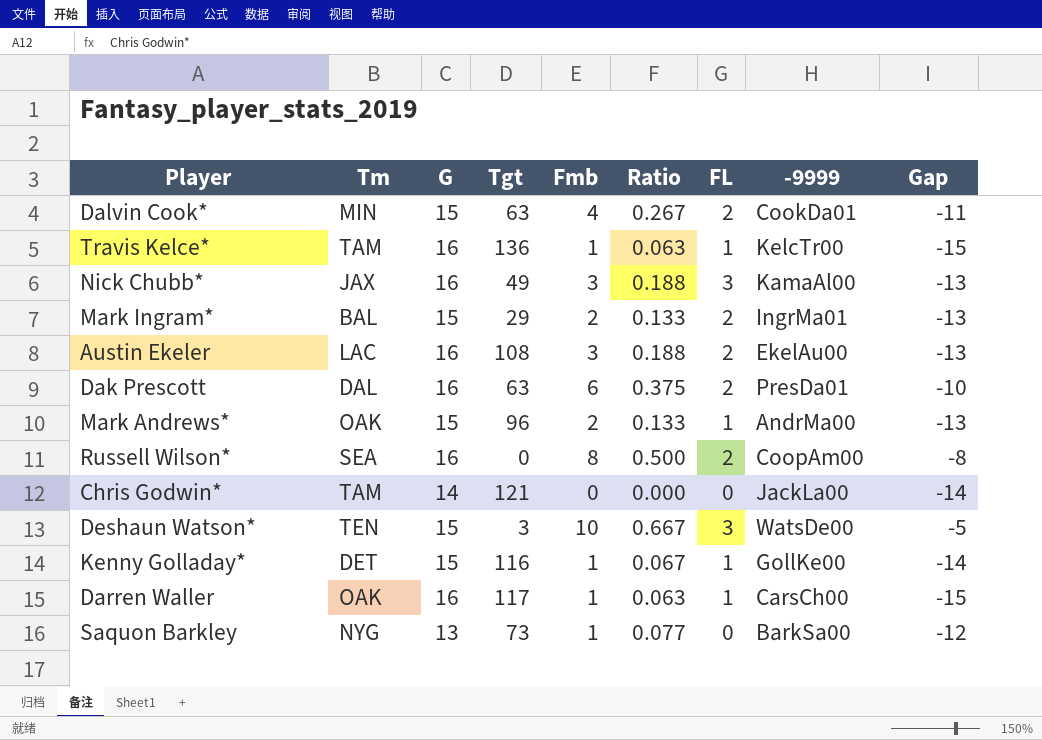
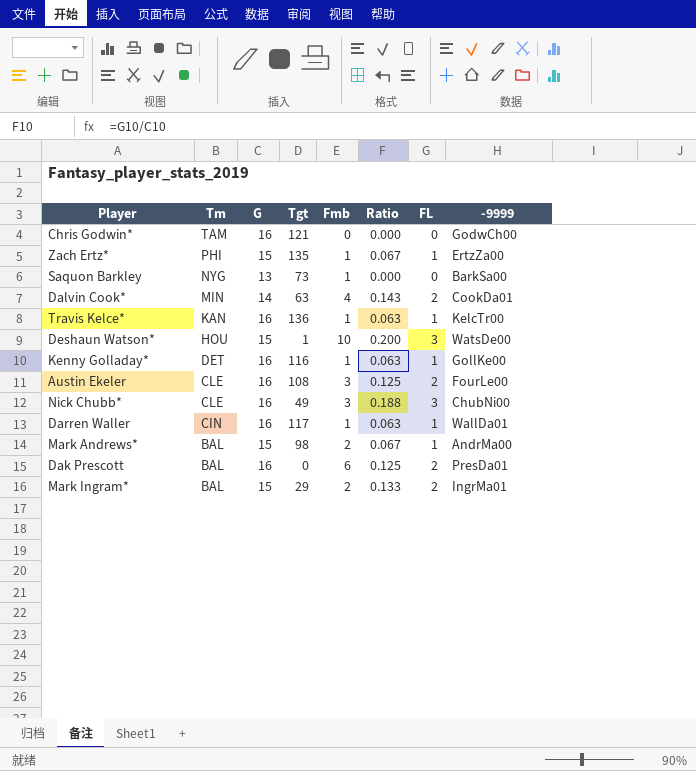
row order: none -> Tm descending
column Gap | formula: [Fmb] - [G] -> none
column Ratio | formula: [Fmb] / [G] -> [FL] / [G]
row Russell Wilson*: SEA | 16 | 0 | 8 | 0.500 | 2 | CoopAm00 | -8 -> none
Chris Godwin* | G: 14 -> 16
Chris Godwin* | -9999: JackLa00 -> GodwCh00
row Zach Ertz*: none -> PHI | 15 | 135 | 1 | 0.067 | 1 | ErtzZa00
Dalvin Cook* | G: 15 -> 14
Travis Kelce* | Tm: TAM -> KAN
Deshaun Watson* | Tm: TEN -> HOU
Deshaun Watson* | Tgt: 3 -> 1
Kenny Golladay* | G: 15 -> 16
Austin Ekeler | Tm: LAC -> CLE
Austin Ekeler | -9999: EkelAu00 -> FourLe00
Nick Chubb* | Tm: JAX -> CLE
Nick Chubb* | -9999: KamaAl00 -> ChubNi00
Darren Waller | Tm: OAK -> CIN
Darren Waller | -9999: CarsCh00 -> WallDa01
Mark Andrews* | Tm: OAK -> BAL
Mark Andrews* | Tgt: 96 -> 98
Dak Prescott | Tm: DAL -> BAL
Dak Prescott | Tgt: 63 -> 0

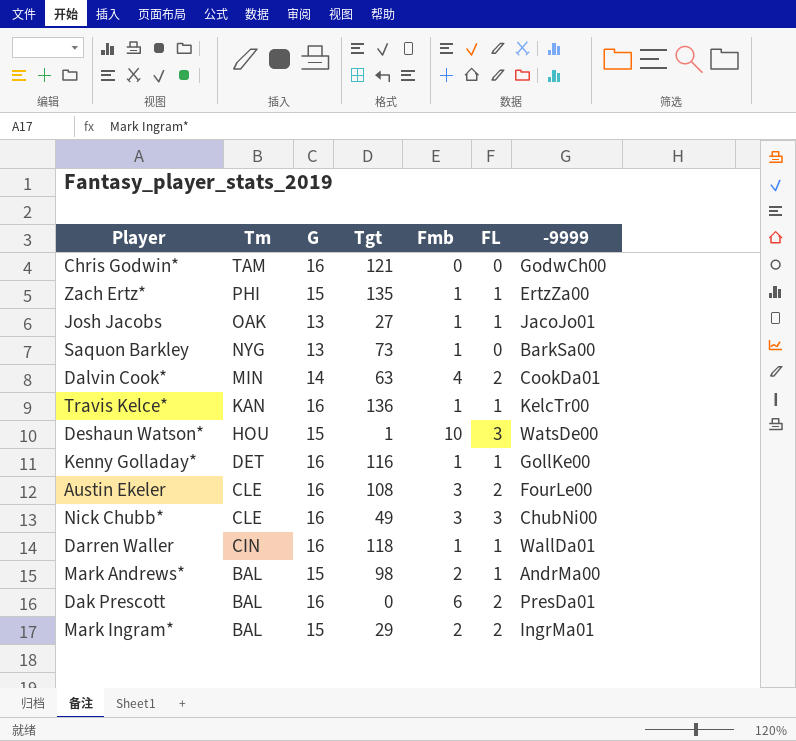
column Ratio | formula: [FL] / [G] -> none
row Josh Jacobs: none -> OAK | 13 | 27 | 1 | 1 | JacoJo01
Darren Waller | Tgt: 117 -> 118

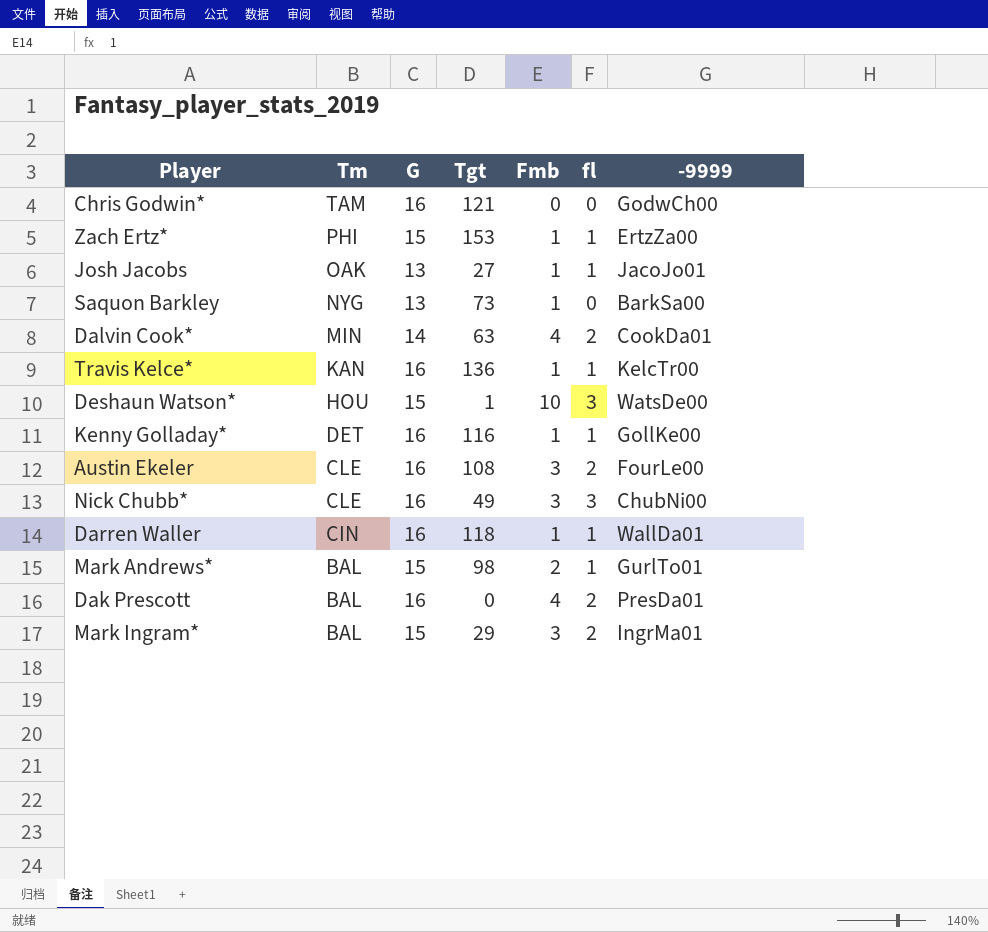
column name: FL -> fl
Zach Ertz* | Tgt: 135 -> 153
Mark Andrews* | -9999: AndrMa00 -> GurlTo01
Dak Prescott | Fmb: 6 -> 4
Mark Ingram* | Fmb: 2 -> 3

